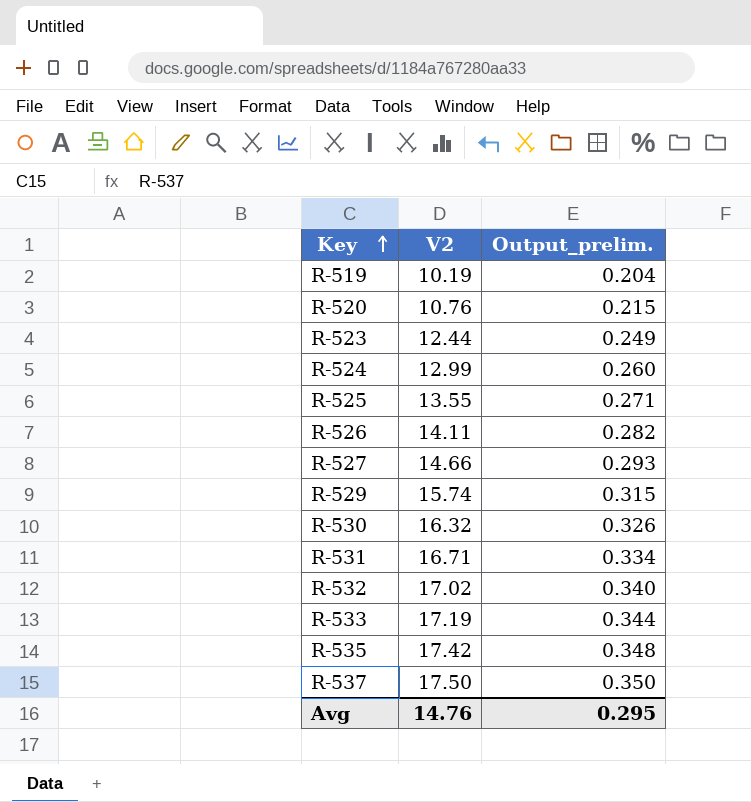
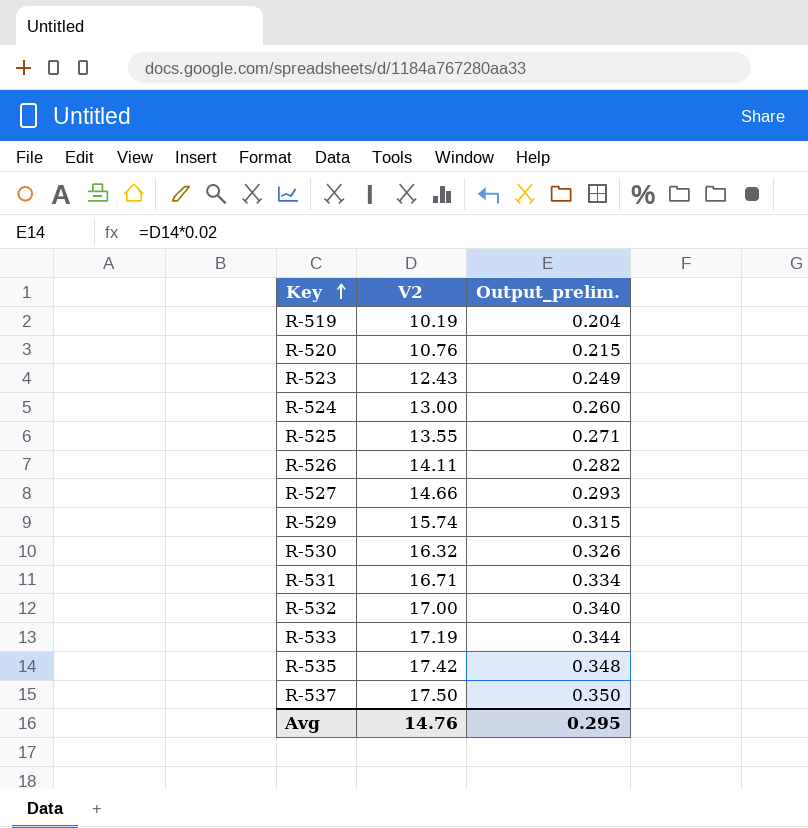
R-523 | V2: 12.44 -> 12.43
R-524 | V2: 12.99 -> 13.00
R-532 | V2: 17.02 -> 17.00

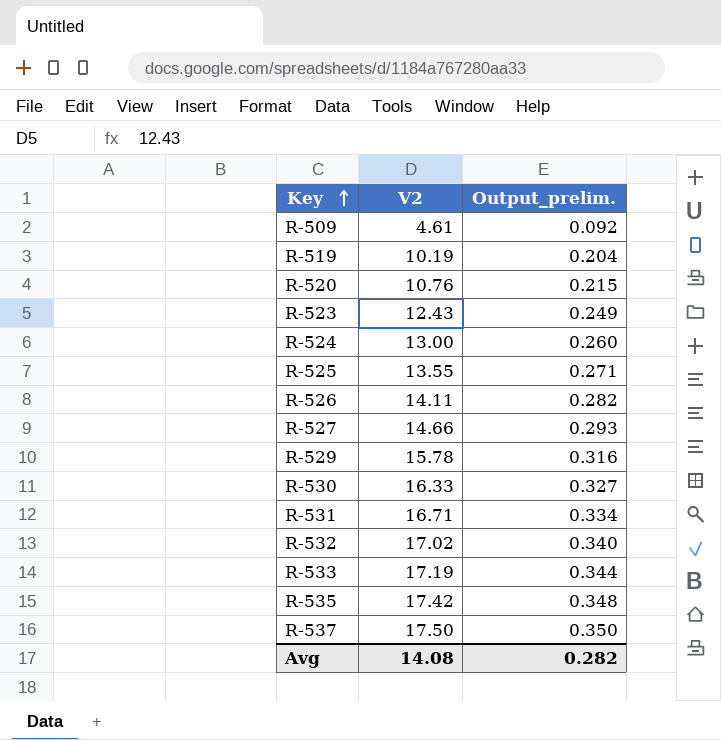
row R-509: none -> 4.61 | 0.092
R-529 | V2: 15.74 -> 15.78
R-529 | Output_prelim.: 0.315 -> 0.316
R-530 | V2: 16.32 -> 16.33
R-530 | Output_prelim.: 0.326 -> 0.327
R-532 | V2: 17.00 -> 17.02
Avg | V2: 14.76 -> 14.08
Avg | Output_prelim.: 0.295 -> 0.282

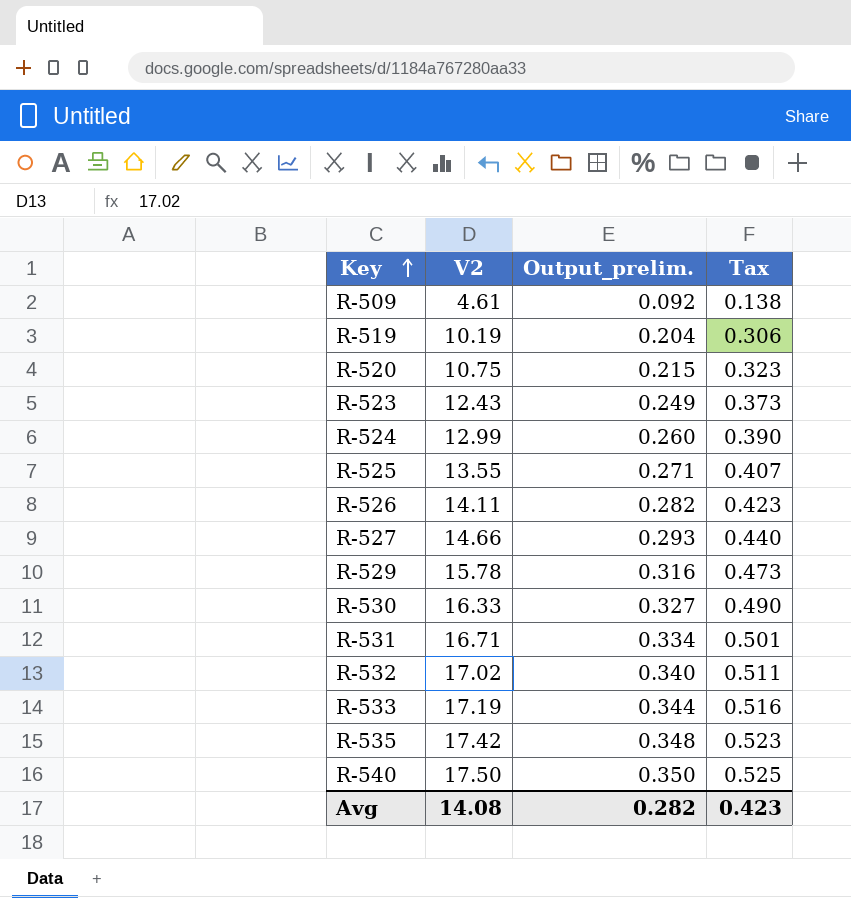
column Tax | formula: none -> [V2] * 0.03
row R-537: 17.50 | 0.350 -> none
R-520 | V2: 10.76 -> 10.75
R-524 | V2: 13.00 -> 12.99
row R-540: none -> 17.50 | 0.350 | 0.525

